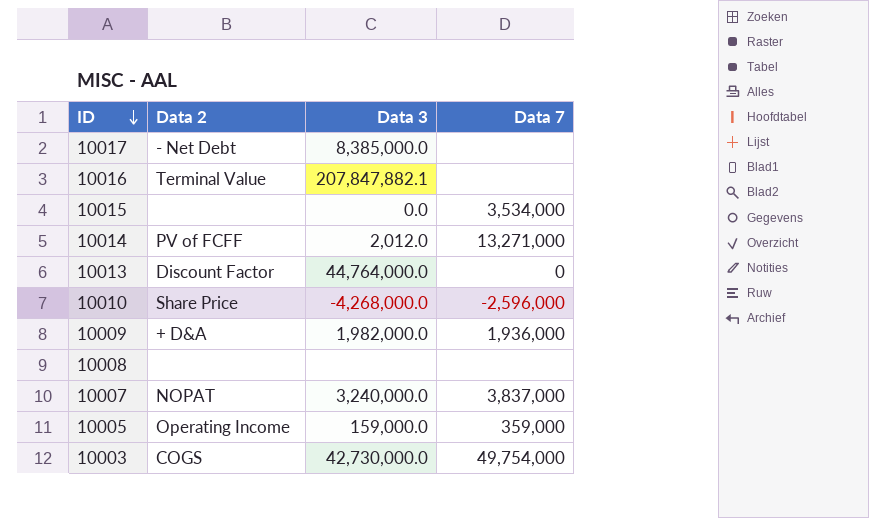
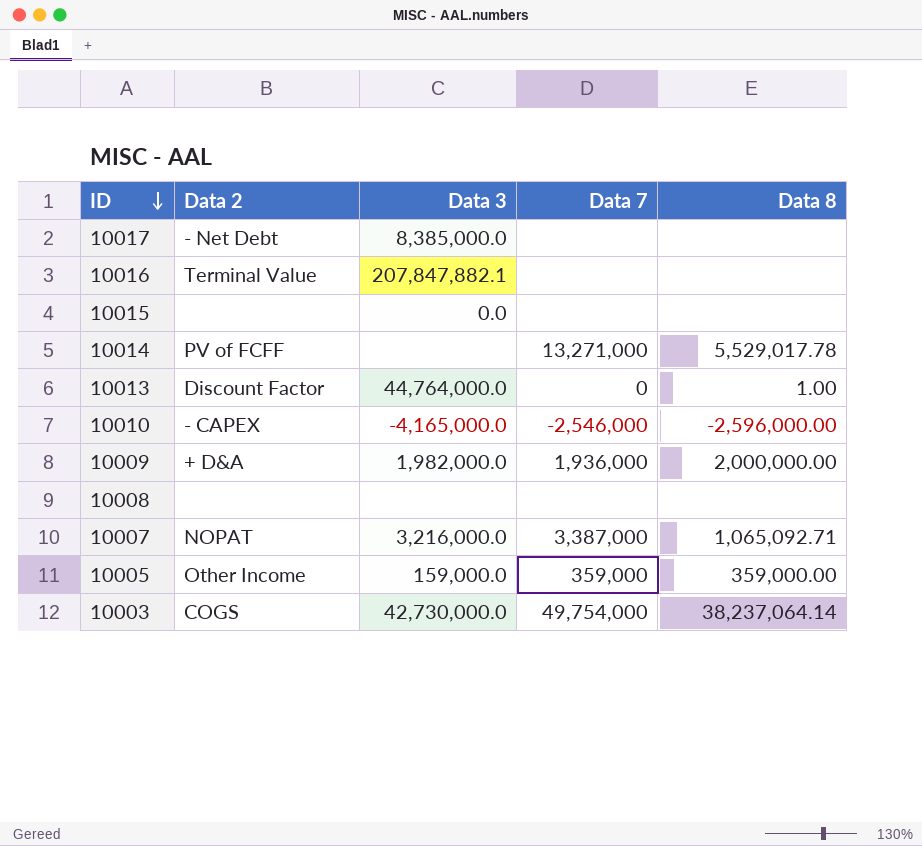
column Data 8 | position: none -> 5
10015 | Data 7: 3,534,000 -> none
10014 | Data 3: 2,012.0 -> none
10010 | Data 2: Share Price -> - CAPEX
10010 | Data 3: -4,268,000.0 -> -4,165,000.0
10010 | Data 7: -2,596,000 -> -2,546,000
10007 | Data 3: 3,240,000.0 -> 3,216,000.0
10007 | Data 7: 3,837,000 -> 3,387,000
10005 | Data 2: Operating Income -> Other Income

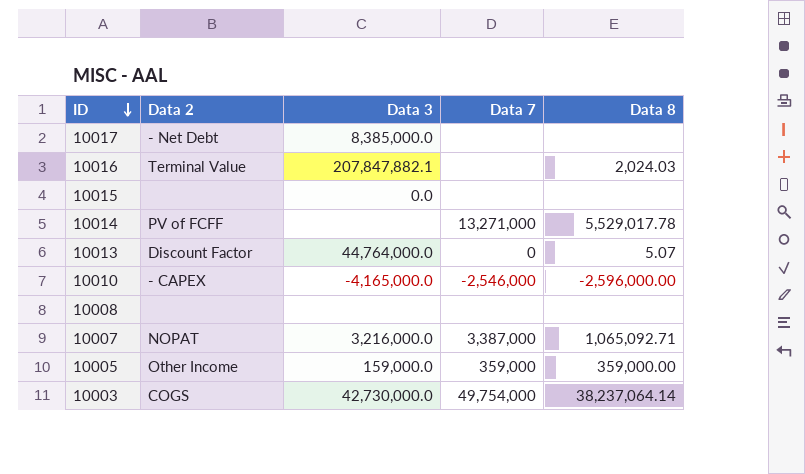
row 10009: + D&A | 1,982,000.0 | 1,936,000 | 2,000,000.00 -> none
10016 | Data 8: none -> 2,024.03
10013 | Data 8: 1.00 -> 5.07

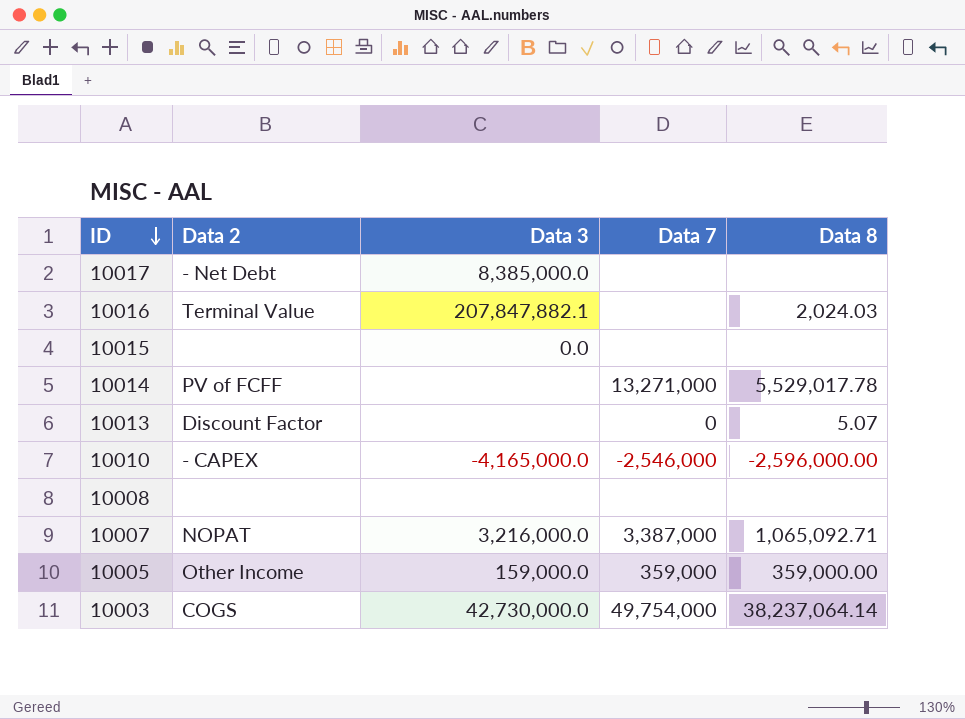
10013 | Data 3: 44,764,000.0 -> none

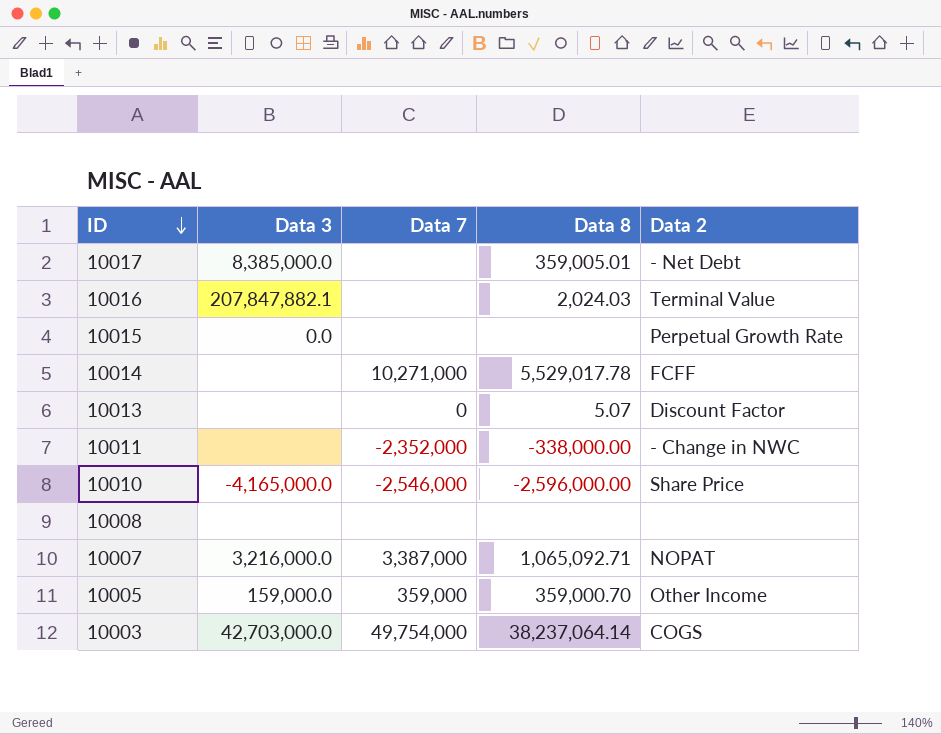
column Data 2 | position: 2 -> 5
10017 | Data 8: none -> 359,005.01
10015 | Data 2: none -> Perpetual Growth Rate
10014 | Data 7: 13,271,000 -> 10,271,000
10014 | Data 2: PV of FCFF -> FCFF
row 10011: none -> none | -2,352,000 | -338,000.00 | - Change in NWC
10010 | Data 2: - CAPEX -> Share Price
10005 | Data 8: 359,000.00 -> 359,000.70
10003 | Data 3: 42,730,000.0 -> 42,703,000.0

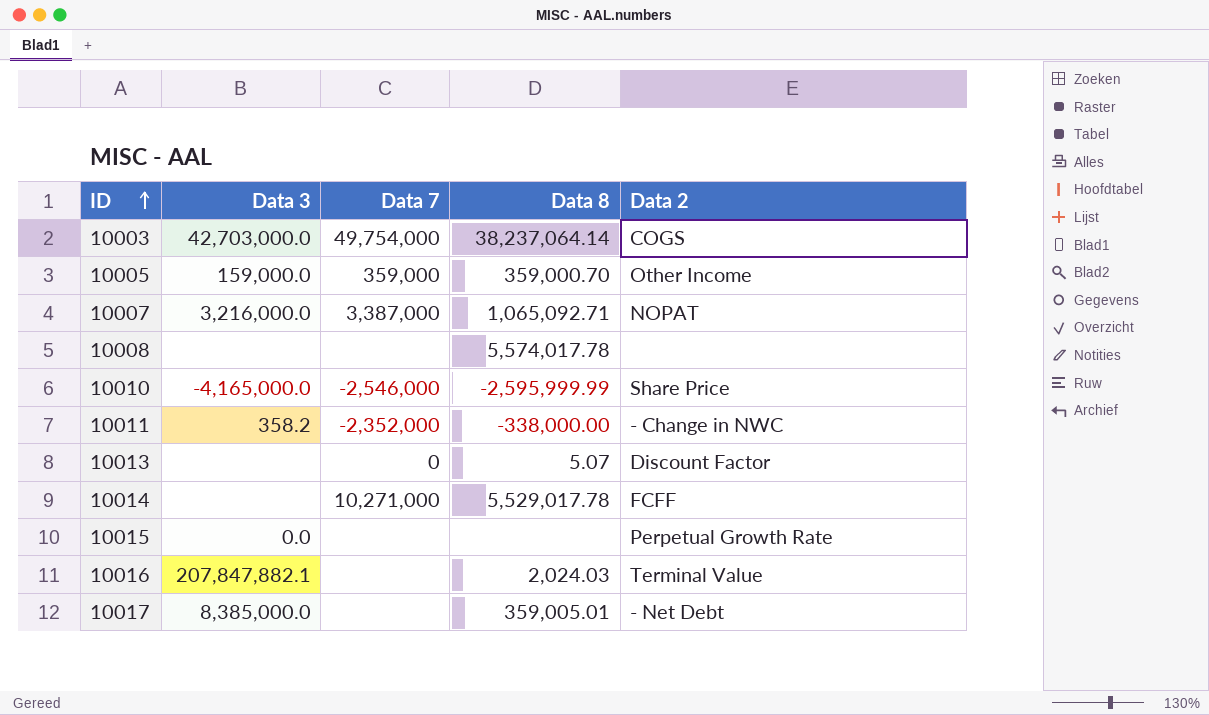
row order: ID descending -> ID ascending
10008 | Data 8: none -> 5,574,017.78
10010 | Data 8: -2,596,000.00 -> -2,595,999.99
10011 | Data 3: none -> 358.2

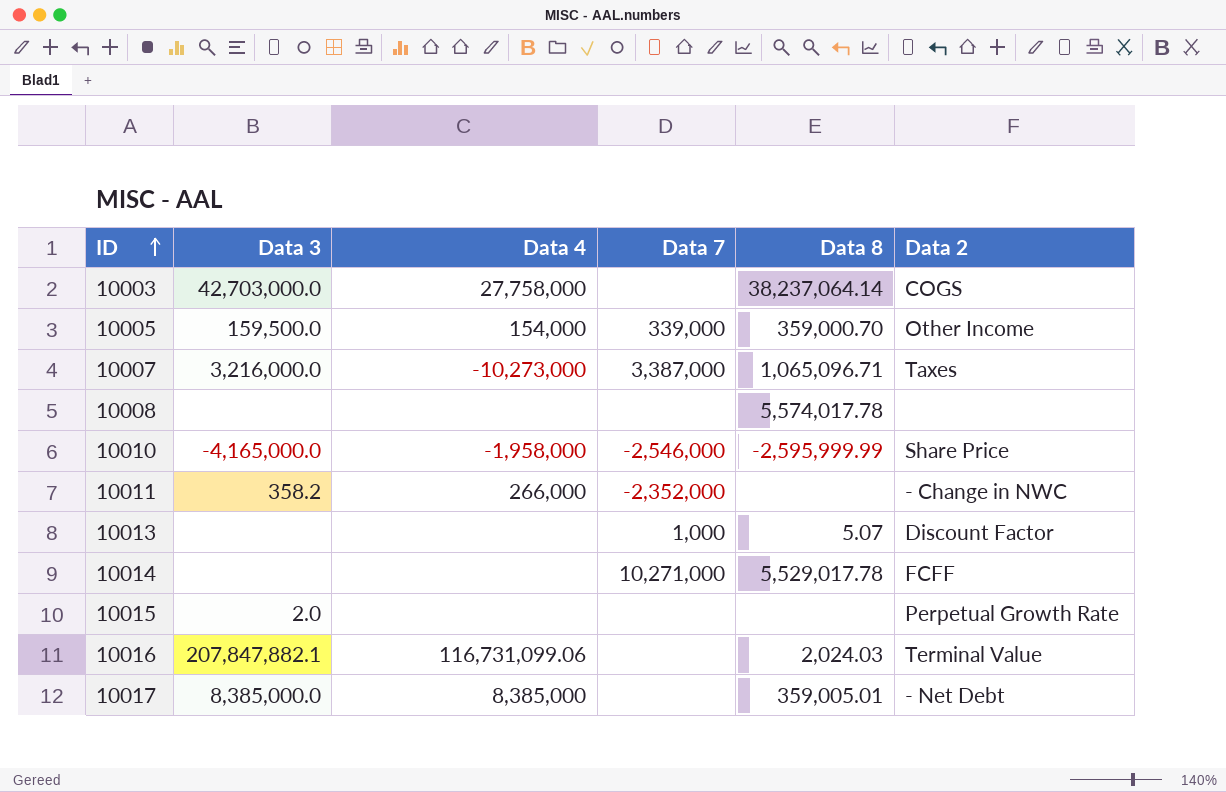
column Data 4 | position: none -> 3
10003 | Data 7: 49,754,000 -> none
10005 | Data 3: 159,000.0 -> 159,500.0
10005 | Data 7: 359,000 -> 339,000
10007 | Data 8: 1,065,092.71 -> 1,065,096.71
10007 | Data 2: NOPAT -> Taxes
10011 | Data 8: -338,000.00 -> none
10013 | Data 7: 0 -> 1,000
10015 | Data 3: 0.0 -> 2.0

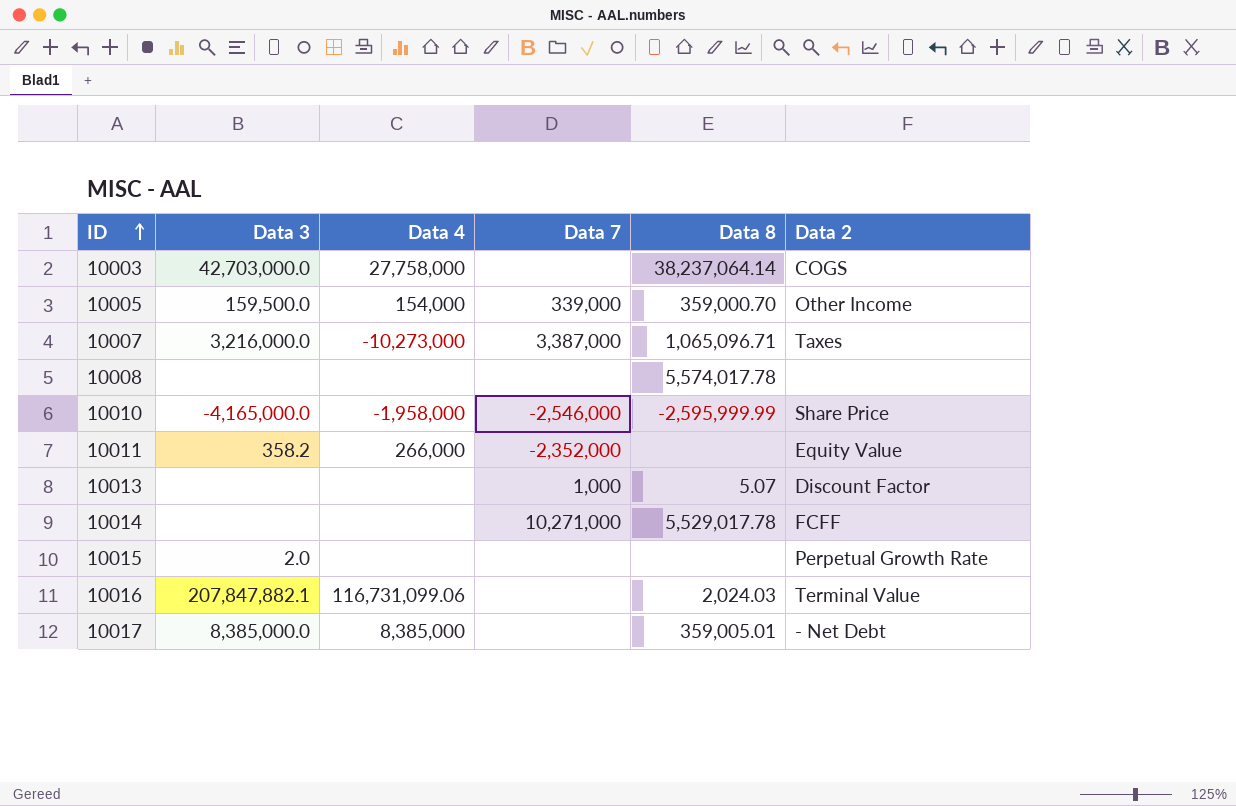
10011 | Data 2: - Change in NWC -> Equity Value

